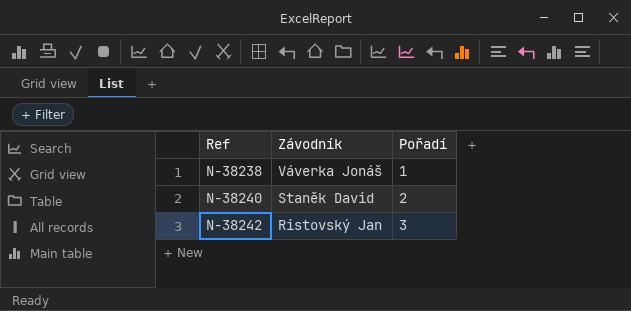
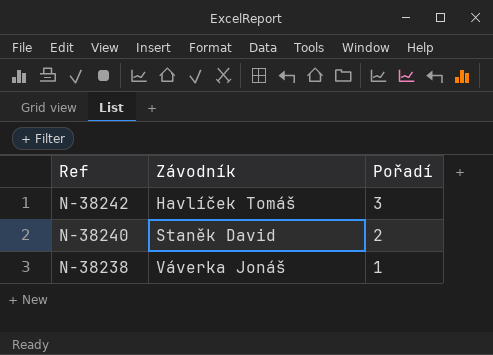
row order: Ref ascending -> Ref descending
N-38242 | Závodník: Ristovský Jan -> Havlíček Tomáš

